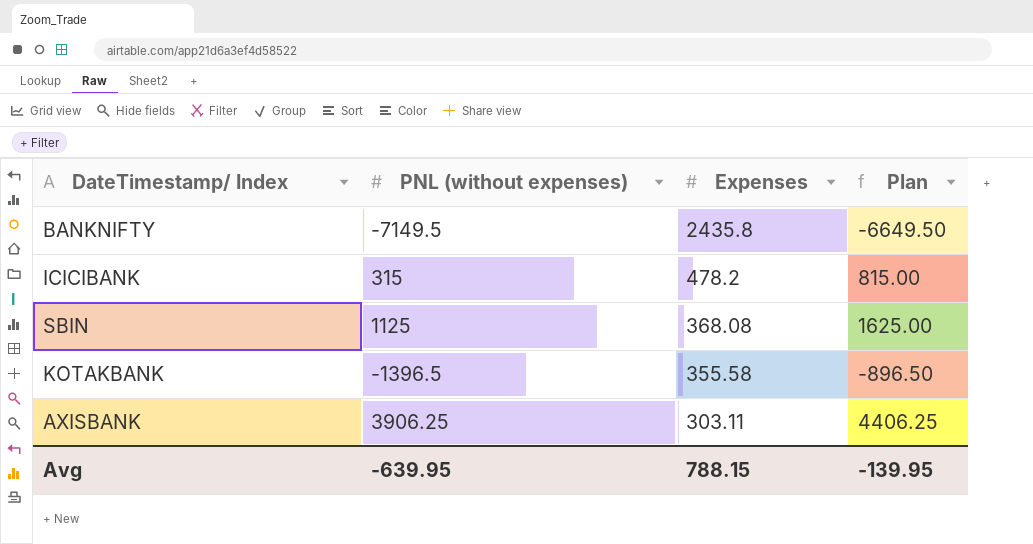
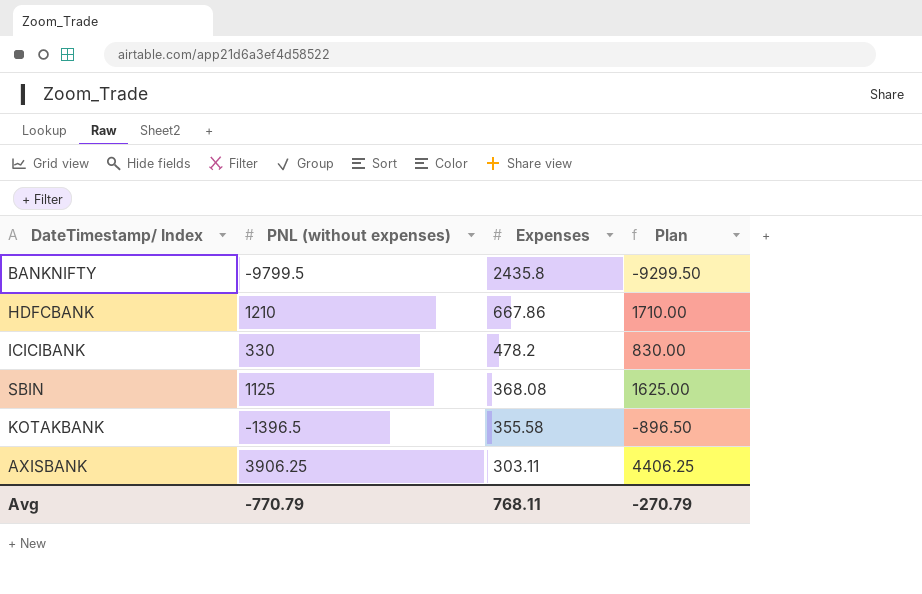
BANKNIFTY | PNL (without expenses): -7149.5 -> -9799.5
BANKNIFTY | Plan: -6649.50 -> -9299.50
row HDFCBANK: none -> 1210 | 667.86 | 1710.00
ICICIBANK | PNL (without expenses): 315 -> 330
ICICIBANK | Plan: 815.00 -> 830.00
Avg | PNL (without expenses): -639.95 -> -770.79
Avg | Expenses: 788.15 -> 768.11
Avg | Plan: -139.95 -> -270.79

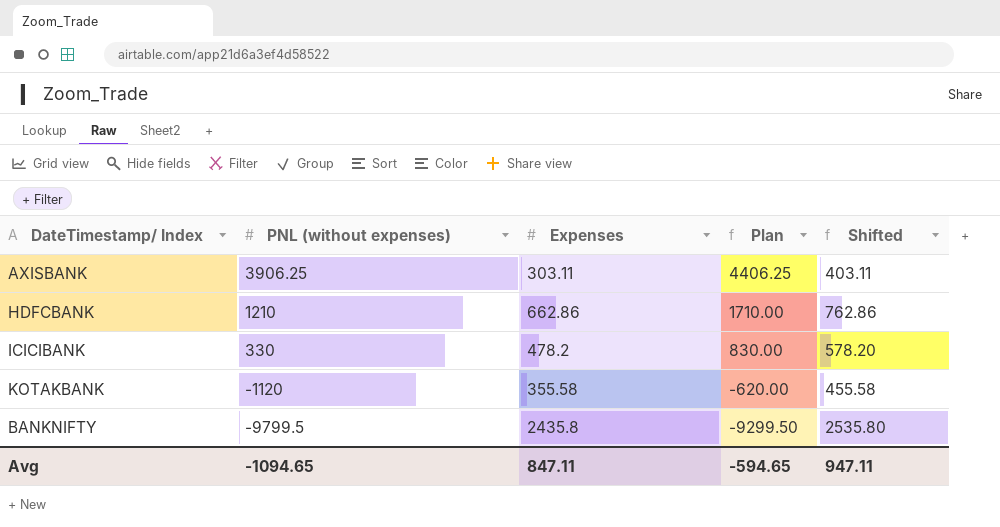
row order: Expenses descending -> PNL (without expenses) descending
column Shifted | formula: none -> [Expenses] + 100
row SBIN: 1125 | 368.08 | 1625.00 -> none
HDFCBANK | Expenses: 667.86 -> 662.86
KOTAKBANK | PNL (without expenses): -1396.5 -> -1120
KOTAKBANK | Plan: -896.50 -> -620.00
Avg | PNL (without expenses): -770.79 -> -1094.65
Avg | Expenses: 768.11 -> 847.11
Avg | Plan: -270.79 -> -594.65

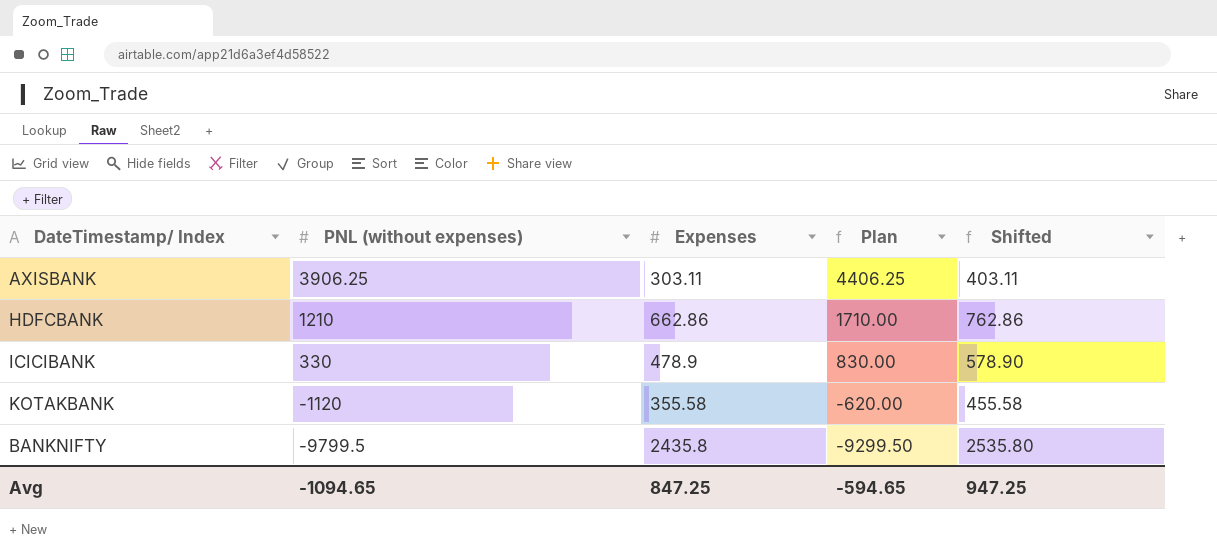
ICICIBANK | Expenses: 478.2 -> 478.9
ICICIBANK | Shifted: 578.20 -> 578.90
Avg | Expenses: 847.11 -> 847.25
Avg | Shifted: 947.11 -> 947.25

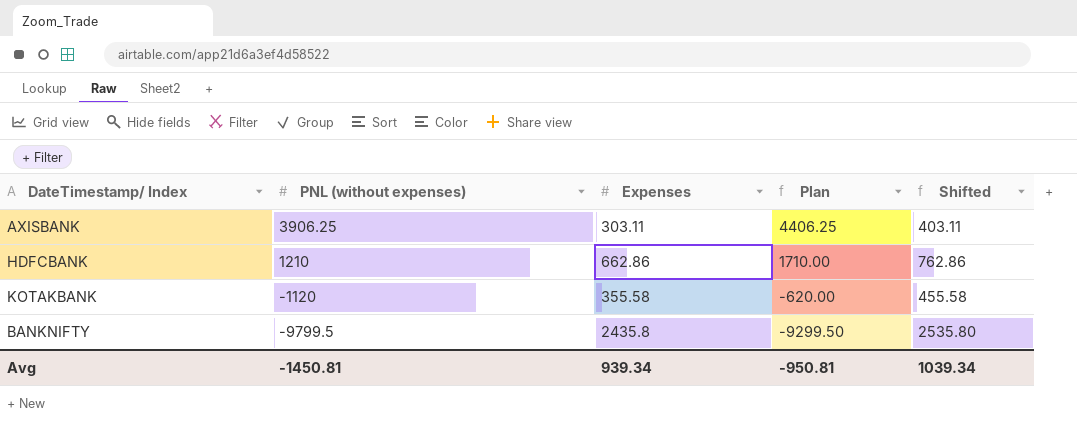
row ICICIBANK: 330 | 478.9 | 830.00 | 578.90 -> none
Avg | PNL (without expenses): -1094.65 -> -1450.81
Avg | Expenses: 847.25 -> 939.34
Avg | Plan: -594.65 -> -950.81
Avg | Shifted: 947.25 -> 1039.34

